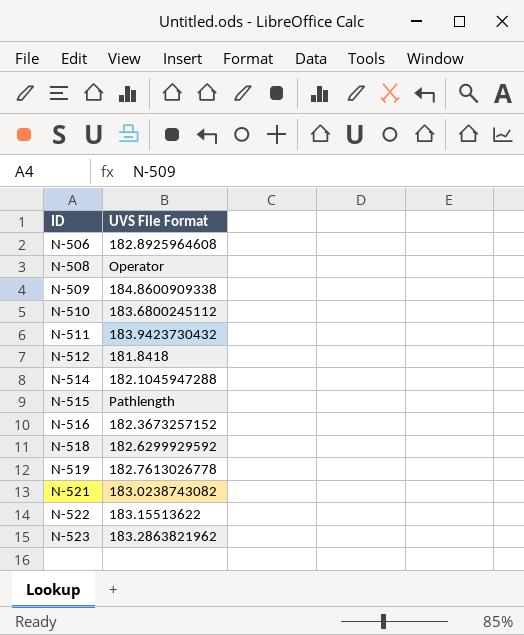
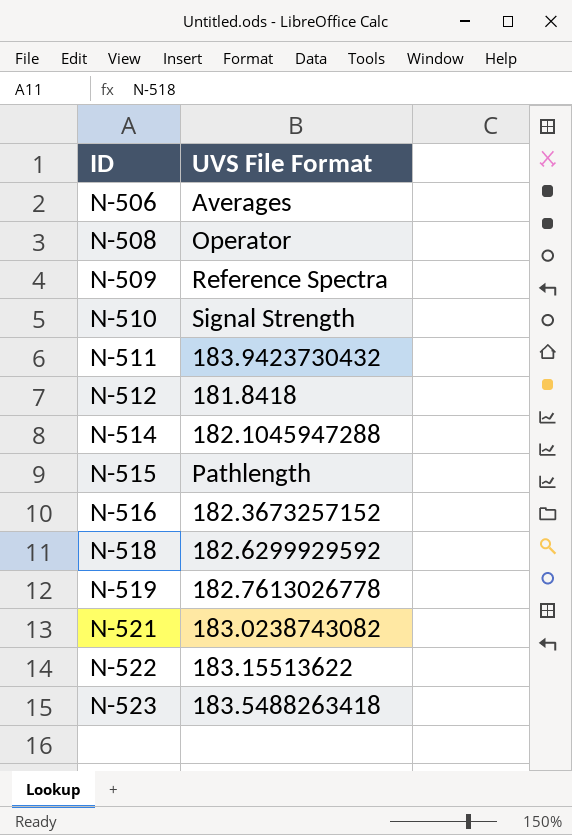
N-506 | UVS File Format: 182.8925964608 -> Averages
N-509 | UVS File Format: 184.8600909338 -> Reference Spectra
N-510 | UVS File Format: 183.6800245112 -> Signal Strength
N-523 | UVS File Format: 183.2863821962 -> 183.5488263418

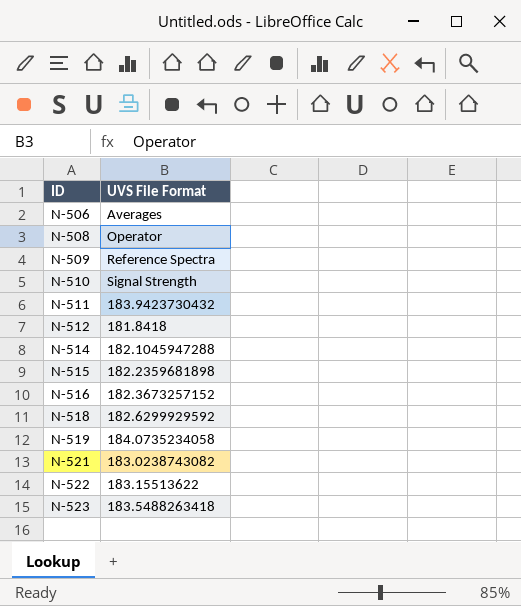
N-515 | UVS File Format: Pathlength -> 182.2359681898
N-519 | UVS File Format: 182.7613026778 -> 184.0735234058

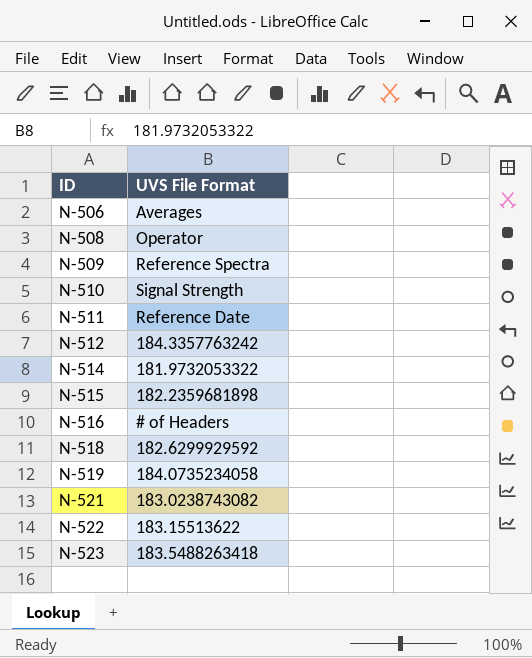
N-511 | UVS File Format: 183.9423730432 -> Reference Date
N-512 | UVS File Format: 181.8418 -> 184.3357763242
N-514 | UVS File Format: 182.1045947288 -> 181.9732053322
N-516 | UVS File Format: 182.3673257152 -> # of Headers

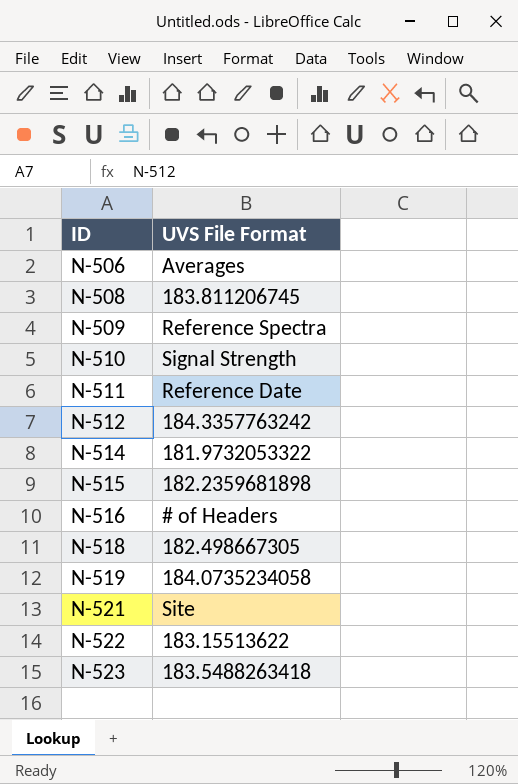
N-508 | UVS File Format: Operator -> 183.811206745
N-518 | UVS File Format: 182.6299929592 -> 182.498667305
N-521 | UVS File Format: 183.0238743082 -> Site

